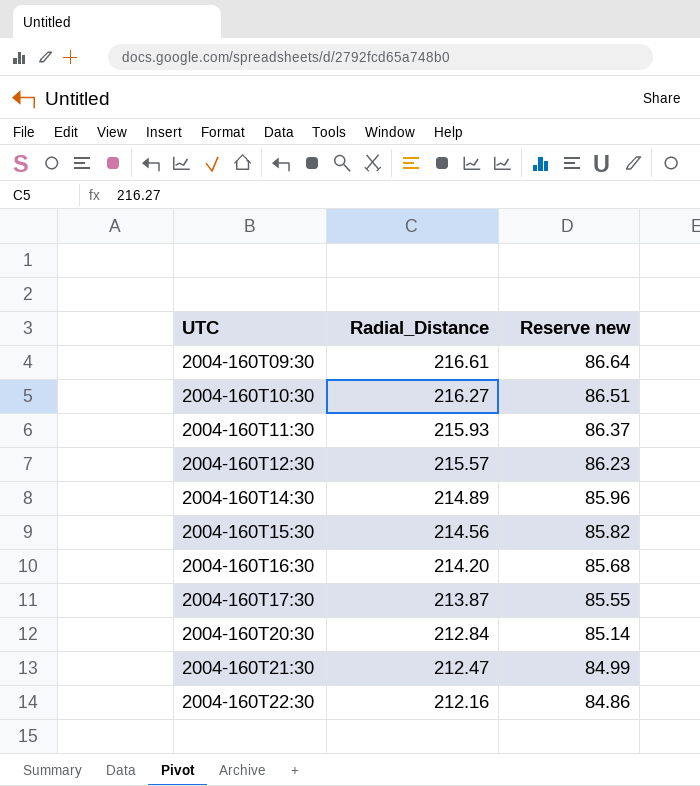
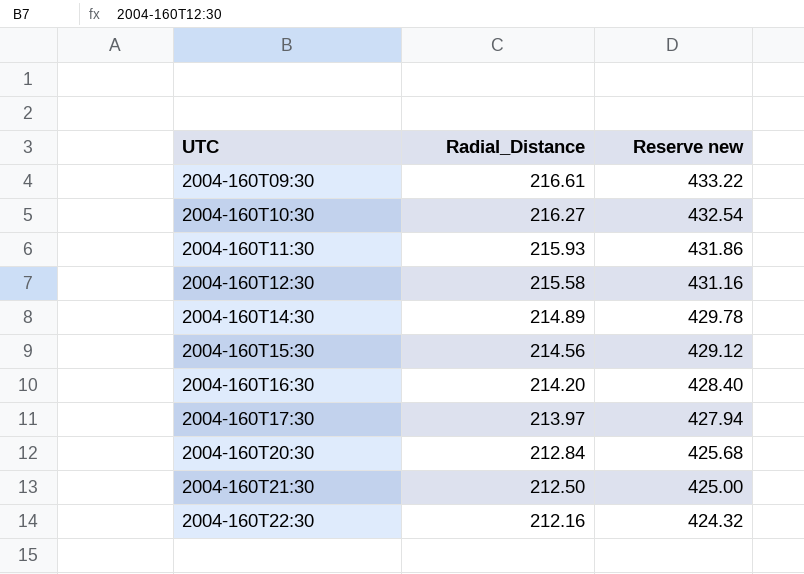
column Reserve new | formula: [Radial_Distance] * 0.4 -> [Radial_Distance] * 2
2004-160T12:30 | Radial_Distance: 215.57 -> 215.58
2004-160T17:30 | Radial_Distance: 213.87 -> 213.97
2004-160T21:30 | Radial_Distance: 212.47 -> 212.50

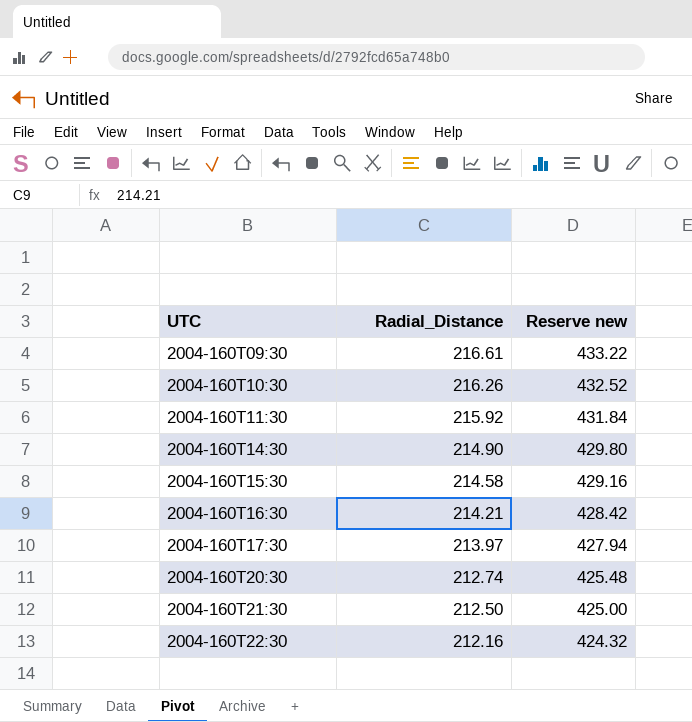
row 2004-160T12:30: 215.58 | 431.16 -> none
2004-160T10:30 | Radial_Distance: 216.27 -> 216.26
2004-160T10:30 | Reserve new: 432.54 -> 432.52
2004-160T11:30 | Radial_Distance: 215.93 -> 215.92
2004-160T11:30 | Reserve new: 431.86 -> 431.84
2004-160T14:30 | Radial_Distance: 214.89 -> 214.90
2004-160T14:30 | Reserve new: 429.78 -> 429.80
2004-160T15:30 | Radial_Distance: 214.56 -> 214.58
2004-160T15:30 | Reserve new: 429.12 -> 429.16
2004-160T16:30 | Radial_Distance: 214.20 -> 214.21
2004-160T16:30 | Reserve new: 428.40 -> 428.42
2004-160T20:30 | Radial_Distance: 212.84 -> 212.74
2004-160T20:30 | Reserve new: 425.68 -> 425.48

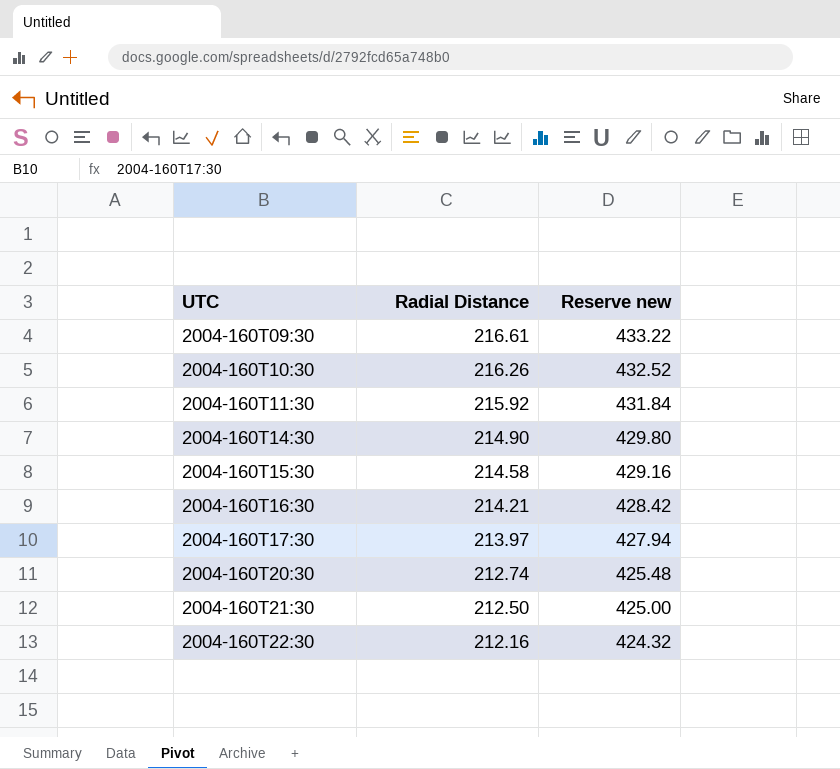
column name: Radial_Distance -> Radial Distance

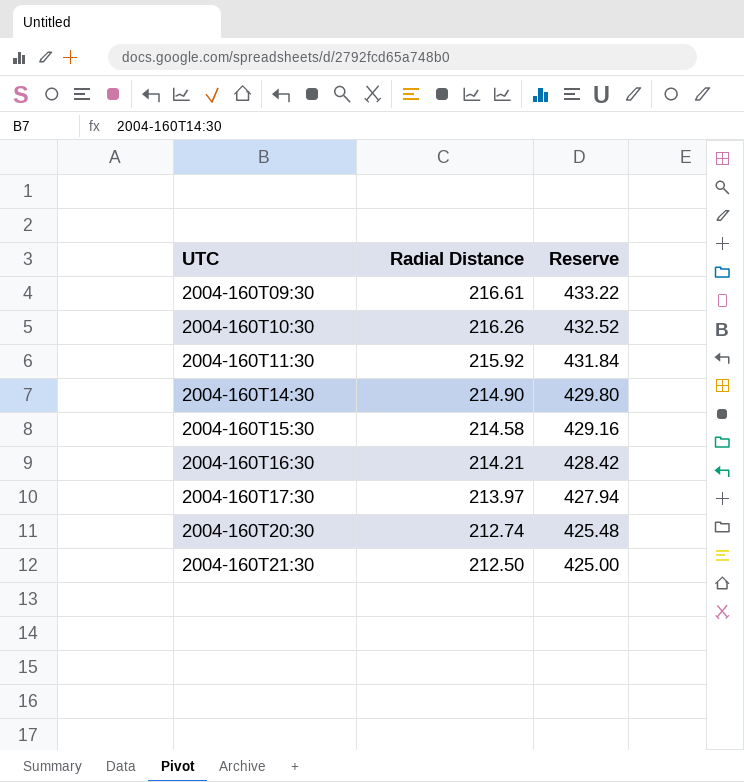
column name: Reserve new -> Reserve
row 2004-160T22:30: 212.16 | 424.32 -> none

